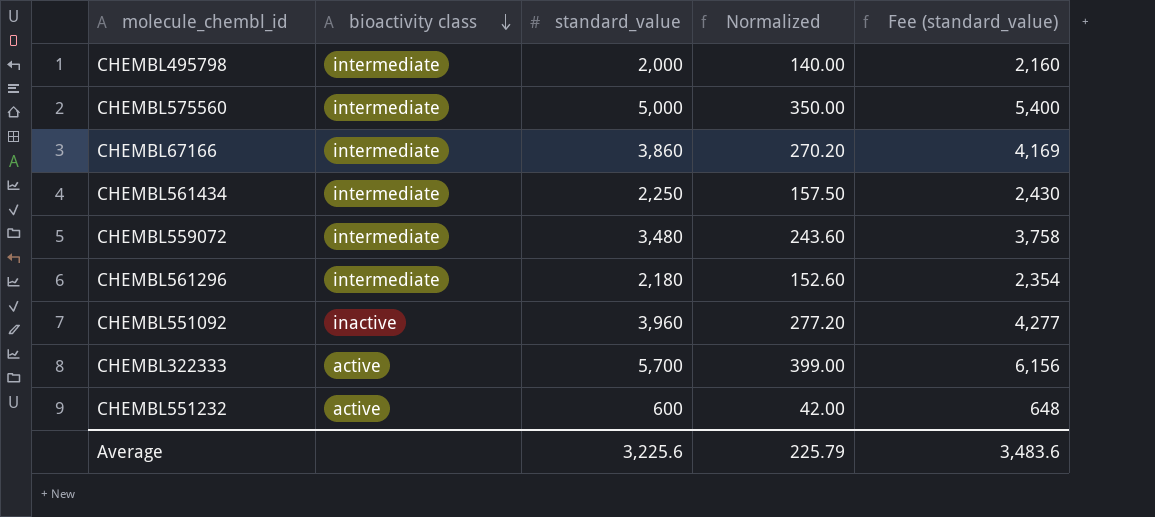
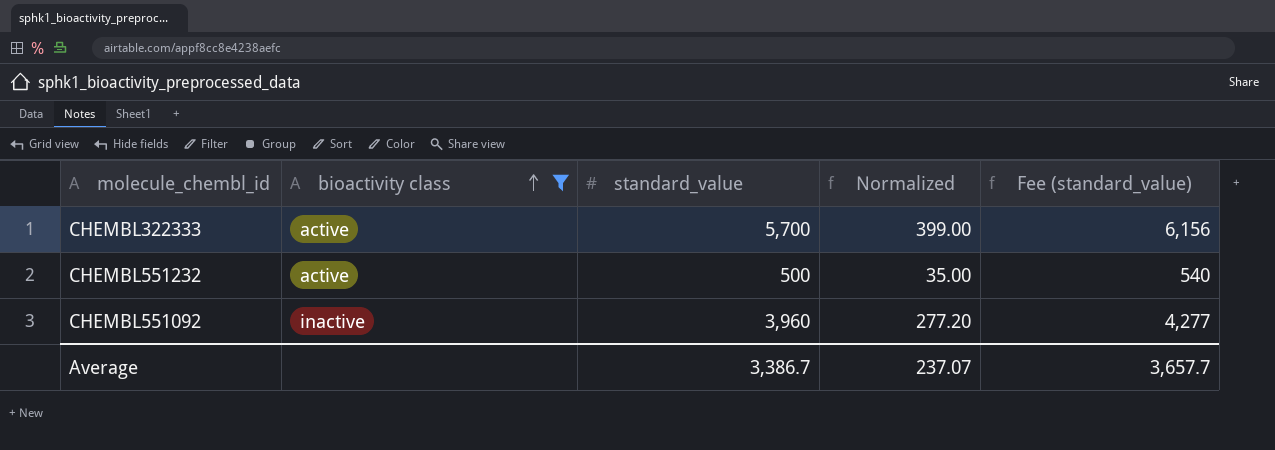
filter: none -> bioactivity class != intermediate
row order: bioactivity class descending -> bioactivity class ascending
CHEMBL551232 | standard_value: 600 -> 500
CHEMBL551232 | Normalized: 42.00 -> 35.00
CHEMBL551232 | Fee (standard_value): 648 -> 540
Average | standard_value: 3,225.6 -> 3,386.7
Average | Normalized: 225.79 -> 237.07
Average | Fee (standard_value): 3,483.6 -> 3,657.7

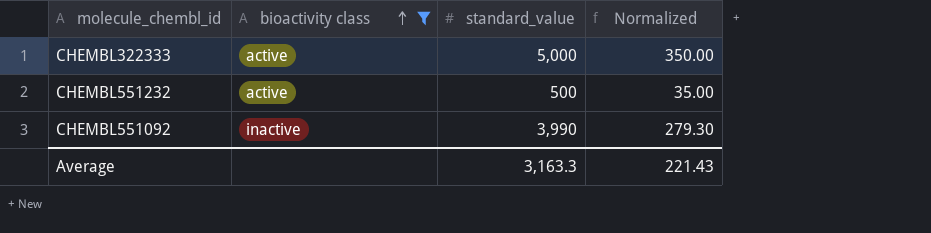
column Fee (standard_value) | formula: [standard_value] * 1.08 -> none
CHEMBL322333 | standard_value: 5,700 -> 5,000
CHEMBL322333 | Normalized: 399.00 -> 350.00
CHEMBL551092 | standard_value: 3,960 -> 3,990
CHEMBL551092 | Normalized: 277.20 -> 279.30
Average | standard_value: 3,386.7 -> 3,163.3
Average | Normalized: 237.07 -> 221.43

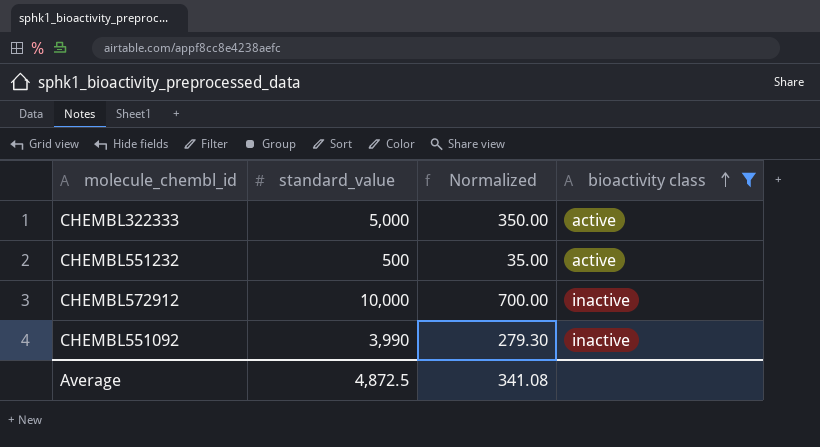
column bioactivity class | position: 2 -> 4
row CHEMBL572912: none -> 10,000 | 700.00 | inactive
Average | standard_value: 3,163.3 -> 4,872.5
Average | Normalized: 221.43 -> 341.08

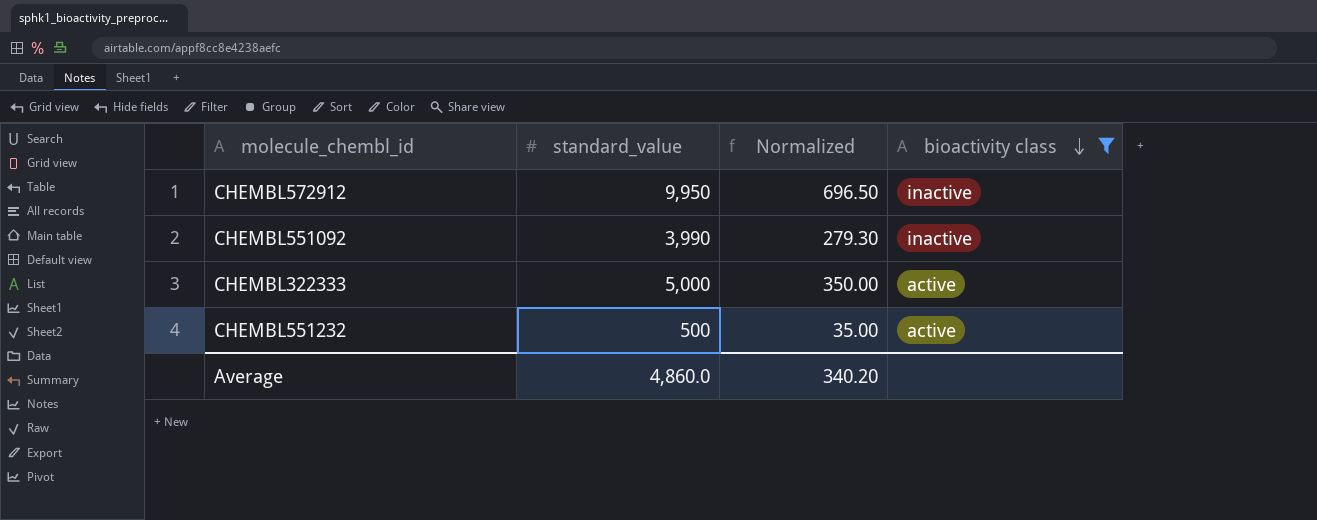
row order: bioactivity class ascending -> bioactivity class descending
CHEMBL572912 | standard_value: 10,000 -> 9,950
CHEMBL572912 | Normalized: 700.00 -> 696.50
Average | standard_value: 4,872.5 -> 4,860.0
Average | Normalized: 341.08 -> 340.20

